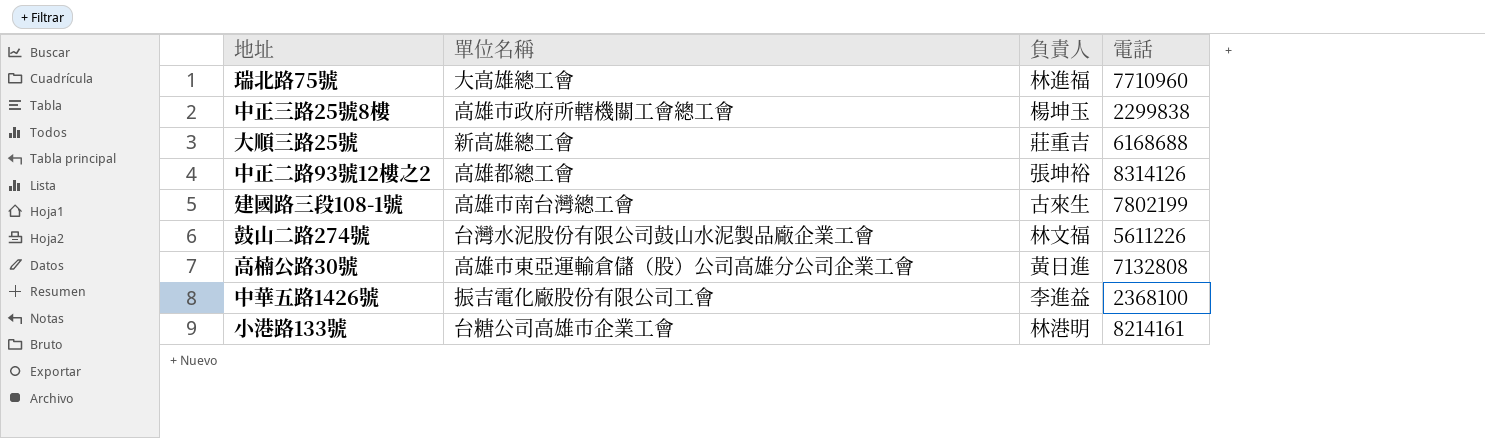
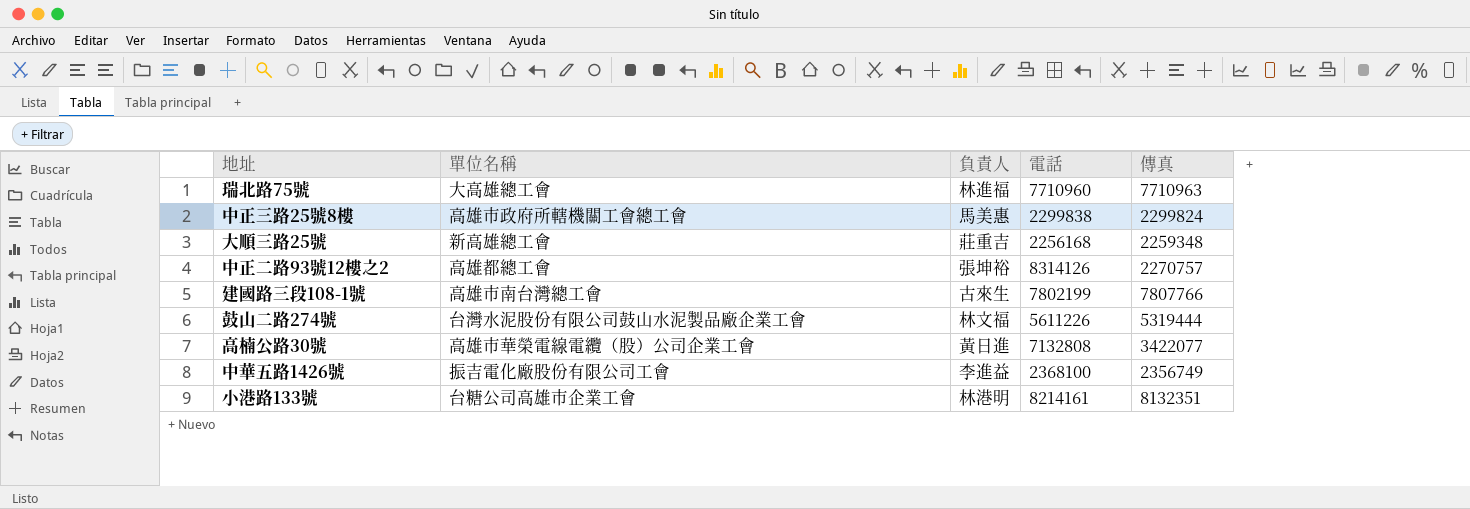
column 傳真 | position: none -> 5
中正三路25號8樓 | 負責人: 楊坤玉 -> 馬美惠
大順三路25號 | 電話: 6168688 -> 2256168
高楠公路30號 | 單位名稱: 高雄市東亞運輸倉儲（股）公司高雄分公司企業工會 -> 高雄市華榮電線電纜（股）公司企業工會

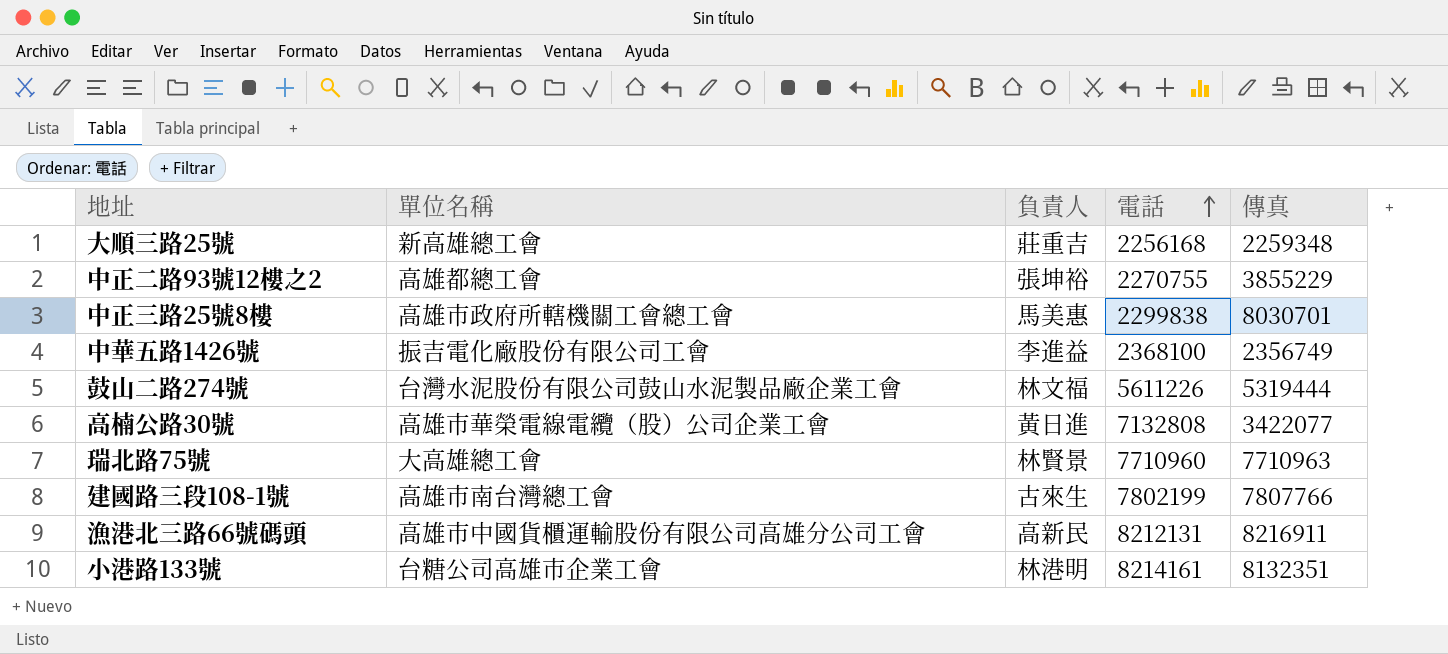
row order: none -> 電話 ascending
中正二路93號12樓之2 | 電話: 8314126 -> 2270755
中正二路93號12樓之2 | 傳真: 2270757 -> 3855229
中正三路25號8樓 | 傳真: 2299824 -> 8030701
瑞北路75號 | 負責人: 林進福 -> 林賢景
row 漁港北三路66號碼頭: none -> 高雄市中國貨櫃運輸股份有限公司高雄分公司工會 | 高新民 | 8212131 | 8216911

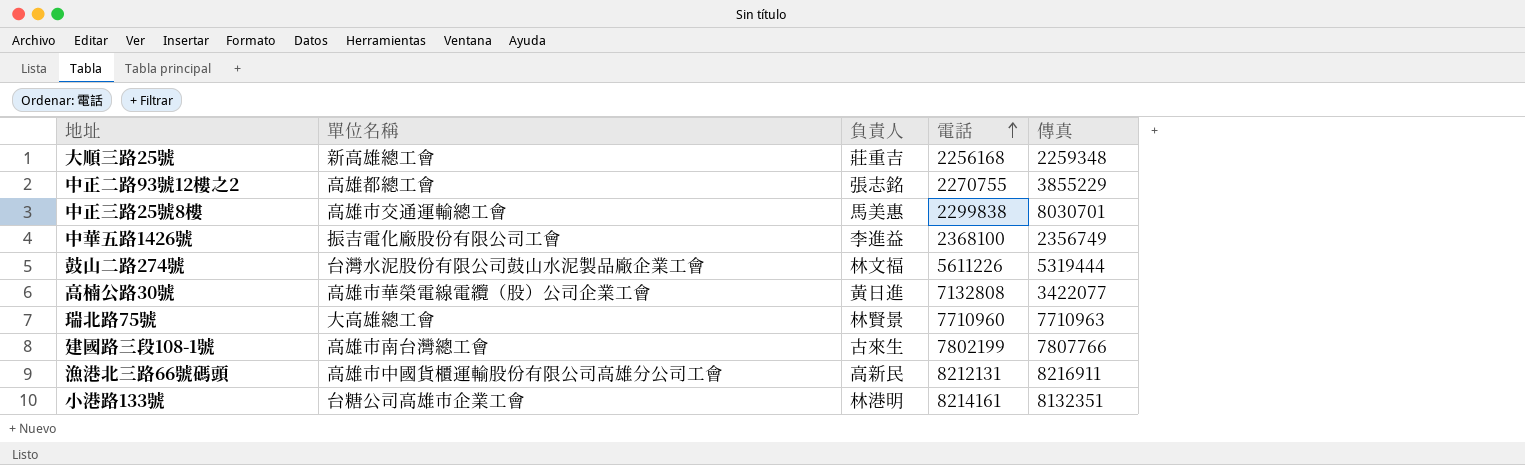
中正二路93號12樓之2 | 負責人: 張坤裕 -> 張志銘
中正三路25號8樓 | 單位名稱: 高雄市政府所轄機關工會總工會 -> 高雄市交通運輸總工會

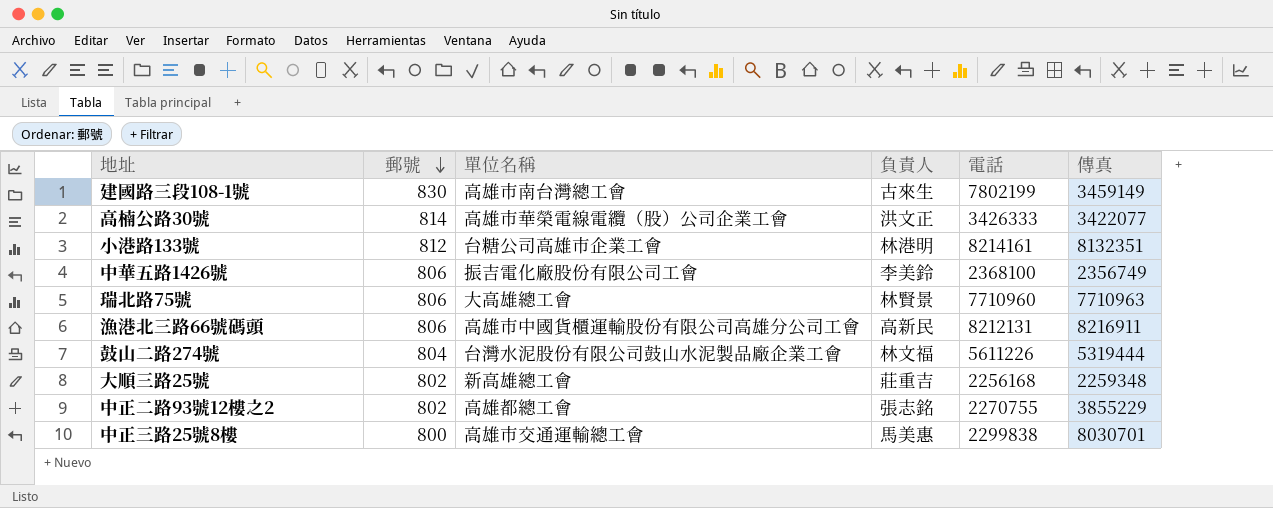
row order: 電話 ascending -> 郵號 descending
column 郵號 | position: none -> 2
建國路三段108-1號 | 傳真: 7807766 -> 3459149
高楠公路30號 | 負責人: 黃日進 -> 洪文正
高楠公路30號 | 電話: 7132808 -> 3426333
中華五路1426號 | 負責人: 李進益 -> 李美鈴

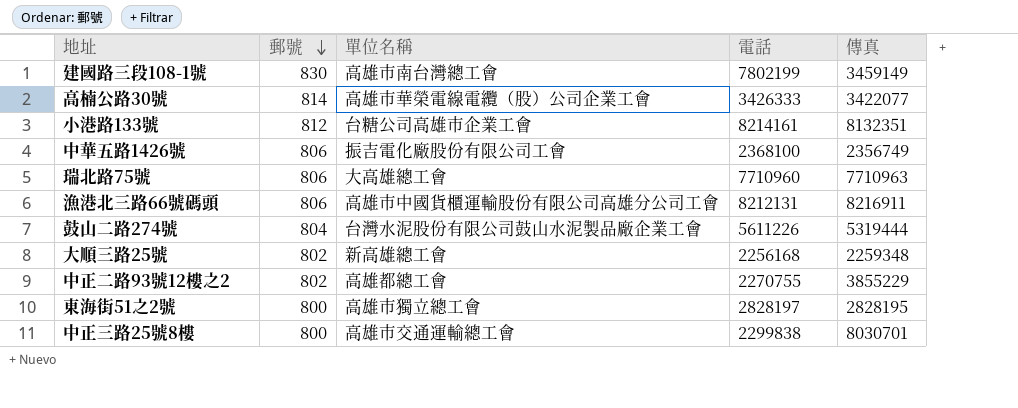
column 負責人 | position: 4 -> none
row 東海街51之2號: none -> 800 | 高雄市獨立總工會 | 2828197 | 2828195

